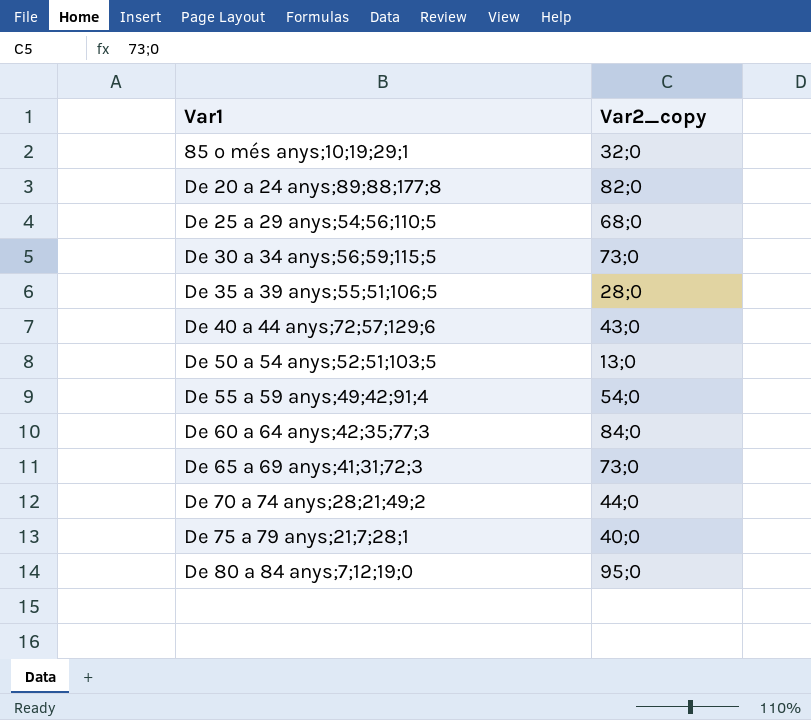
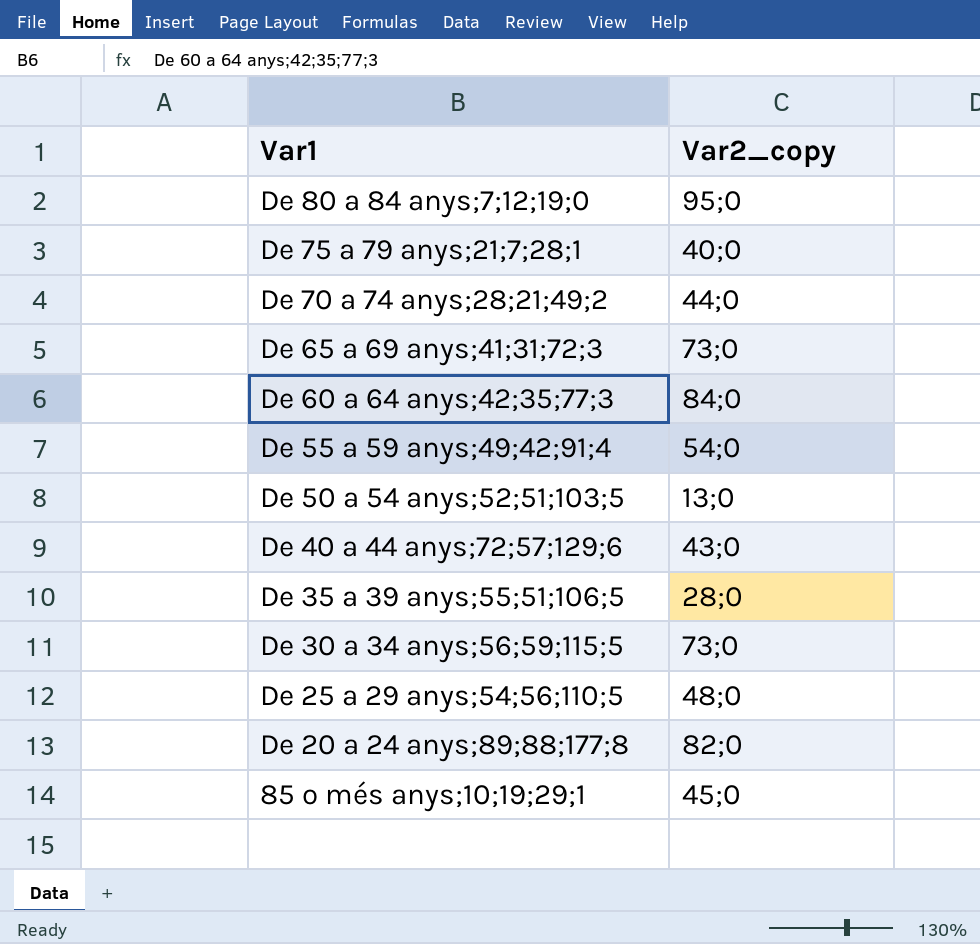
row order: Var1 ascending -> Var1 descending
De 25 a 29 anys;54;56;110;5 | Var2_copy: 68;0 -> 48;0
85 o més anys;10;19;29;1 | Var2_copy: 32;0 -> 45;0

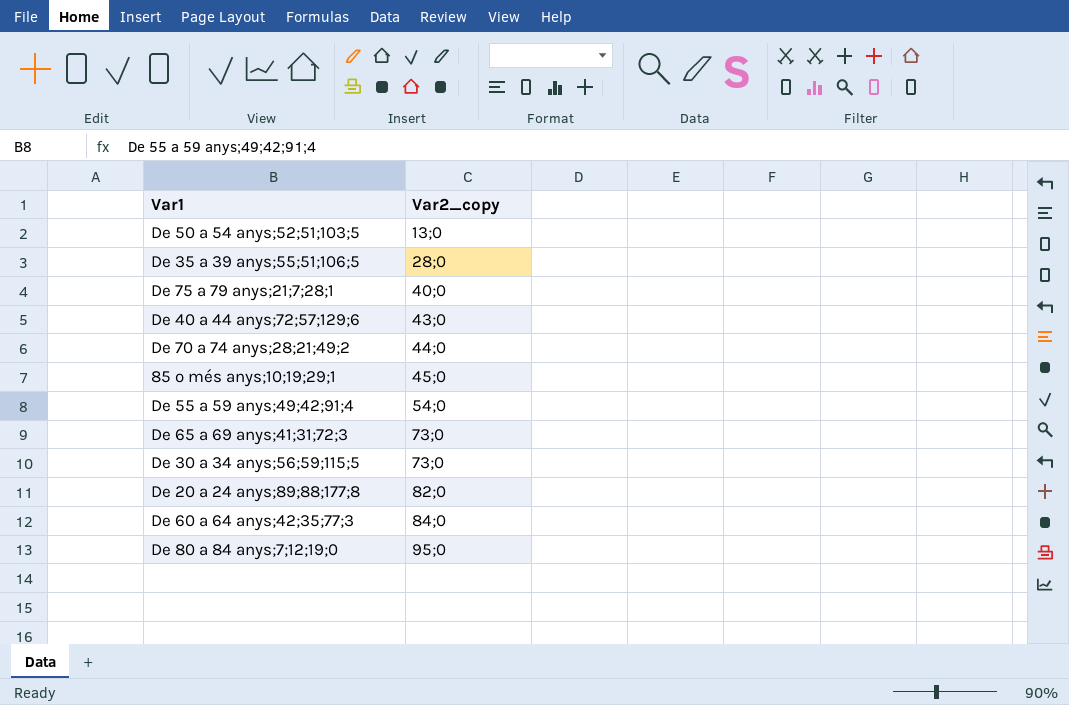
row order: Var1 descending -> Var2_copy ascending
row De 25 a 29 anys;54;56;110;5: 48;0 -> none

